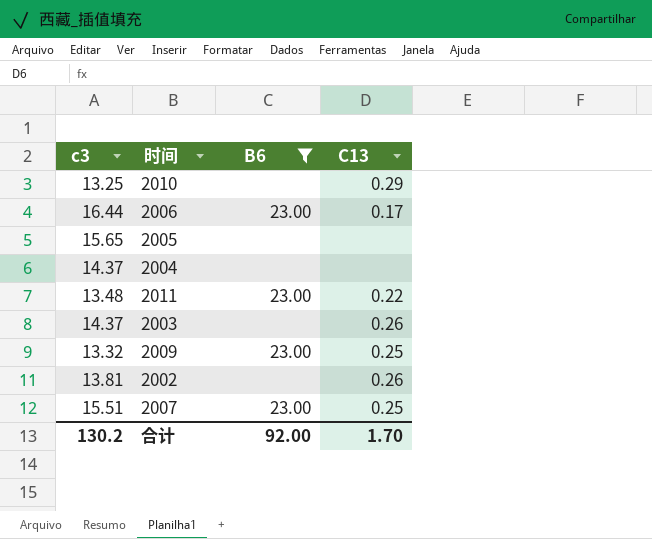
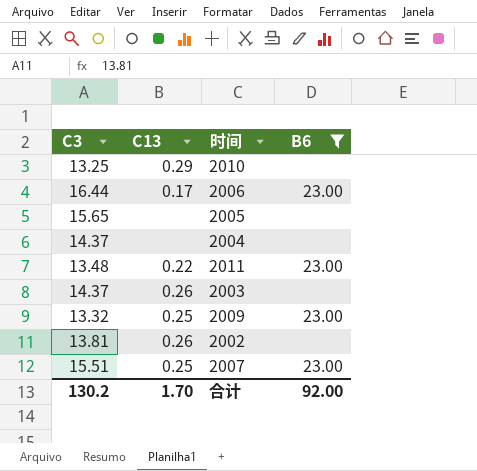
column name: c3 -> C3
column C13 | position: 4 -> 2

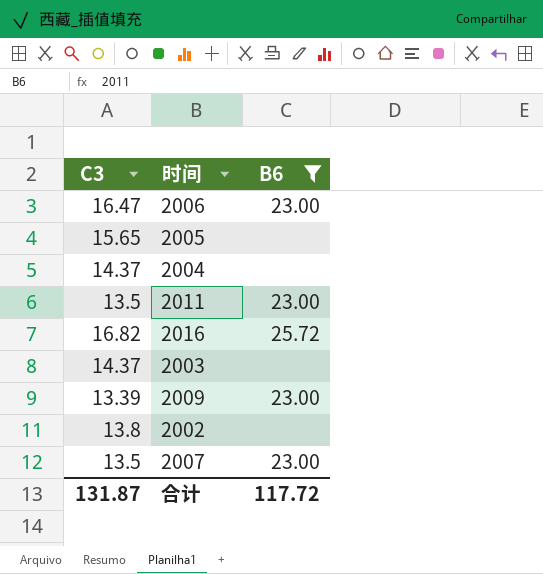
column C13 | position: 2 -> none
row 2010: 13.25 | 0.29 | none -> none
2006 | C3: 16.44 -> 16.47
2011 | C3: 13.48 -> 13.5
row 2016: none -> 16.82 | 25.72
2009 | C3: 13.32 -> 13.39
2002 | C3: 13.81 -> 13.8
2007 | C3: 15.51 -> 13.5
合计 | C3: 130.2 -> 131.87
合计 | B6: 92.00 -> 117.72

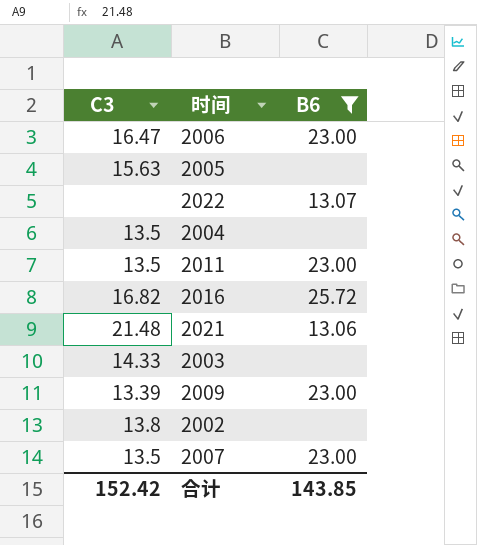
2005 | C3: 15.65 -> 15.63
row 2022: none -> none | 13.07
2004 | C3: 14.37 -> 13.5
row 2021: none -> 21.48 | 13.06
2003 | C3: 14.37 -> 14.33
合计 | C3: 131.87 -> 152.42
合计 | B6: 117.72 -> 143.85

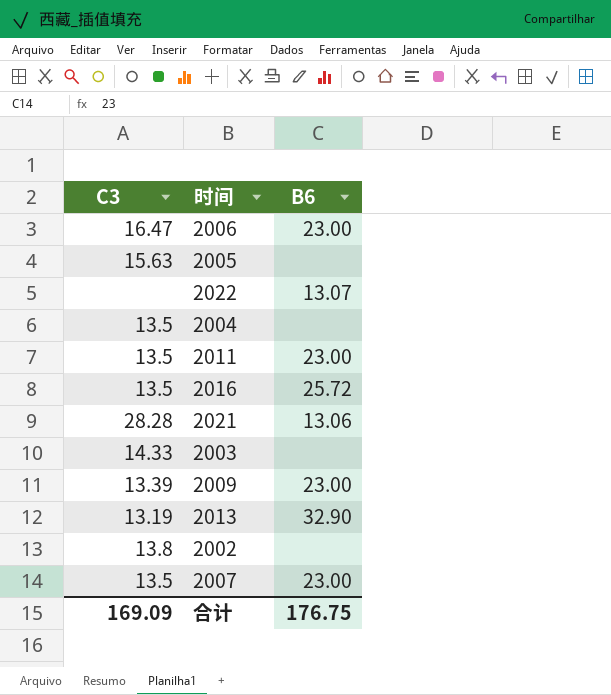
filter: B6 != 32.90 -> none
2016 | C3: 16.82 -> 13.5
2021 | C3: 21.48 -> 28.28
合计 | C3: 152.42 -> 169.09
合计 | B6: 143.85 -> 176.75

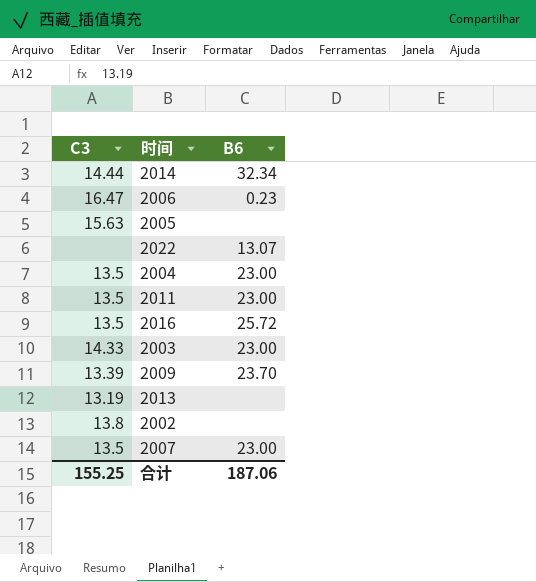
row 2021: 28.28 | 13.06 -> none
row 2014: none -> 14.44 | 32.34
2006 | B6: 23.00 -> 0.23
2004 | B6: none -> 23.00
2003 | B6: none -> 23.00
2009 | B6: 23.00 -> 23.70
2013 | B6: 32.90 -> none
合计 | C3: 169.09 -> 155.25
合计 | B6: 176.75 -> 187.06

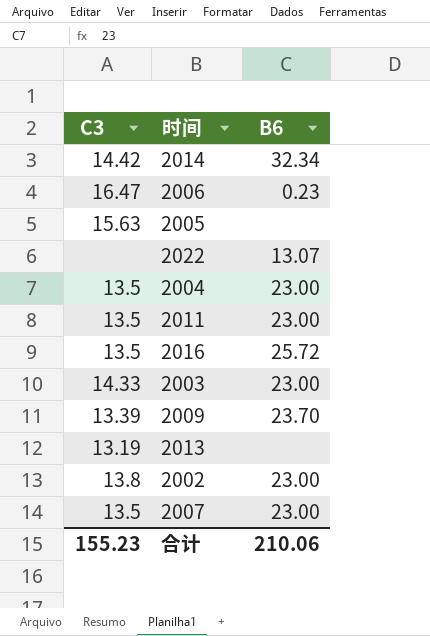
2014 | C3: 14.44 -> 14.42
2002 | B6: none -> 23.00
合计 | C3: 155.25 -> 155.23
合计 | B6: 187.06 -> 210.06

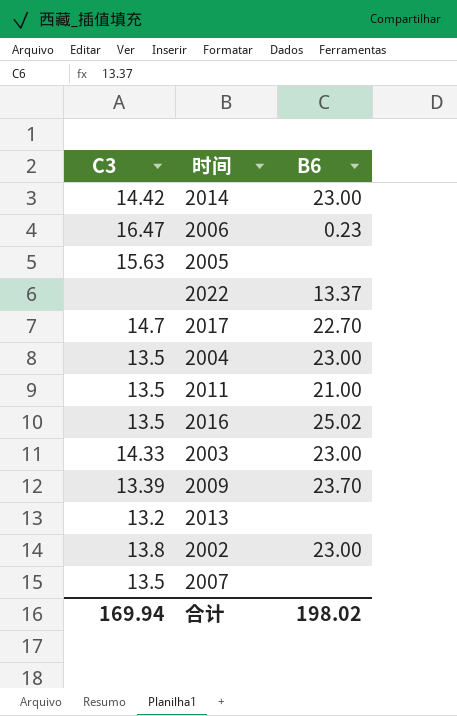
2014 | B6: 32.34 -> 23.00
2022 | B6: 13.07 -> 13.37
row 2017: none -> 14.7 | 22.70
2011 | B6: 23.00 -> 21.00
2016 | B6: 25.72 -> 25.02
2013 | C3: 13.19 -> 13.2
2007 | B6: 23.00 -> none
合计 | C3: 155.23 -> 169.94
合计 | B6: 210.06 -> 198.02

